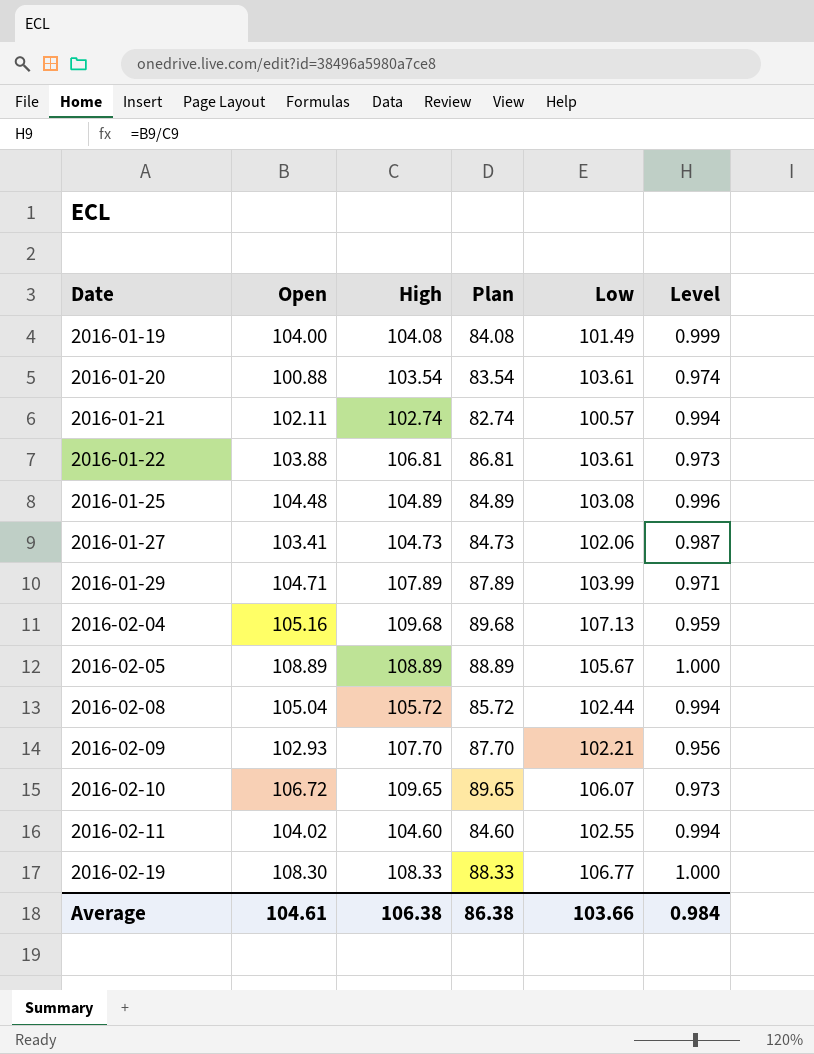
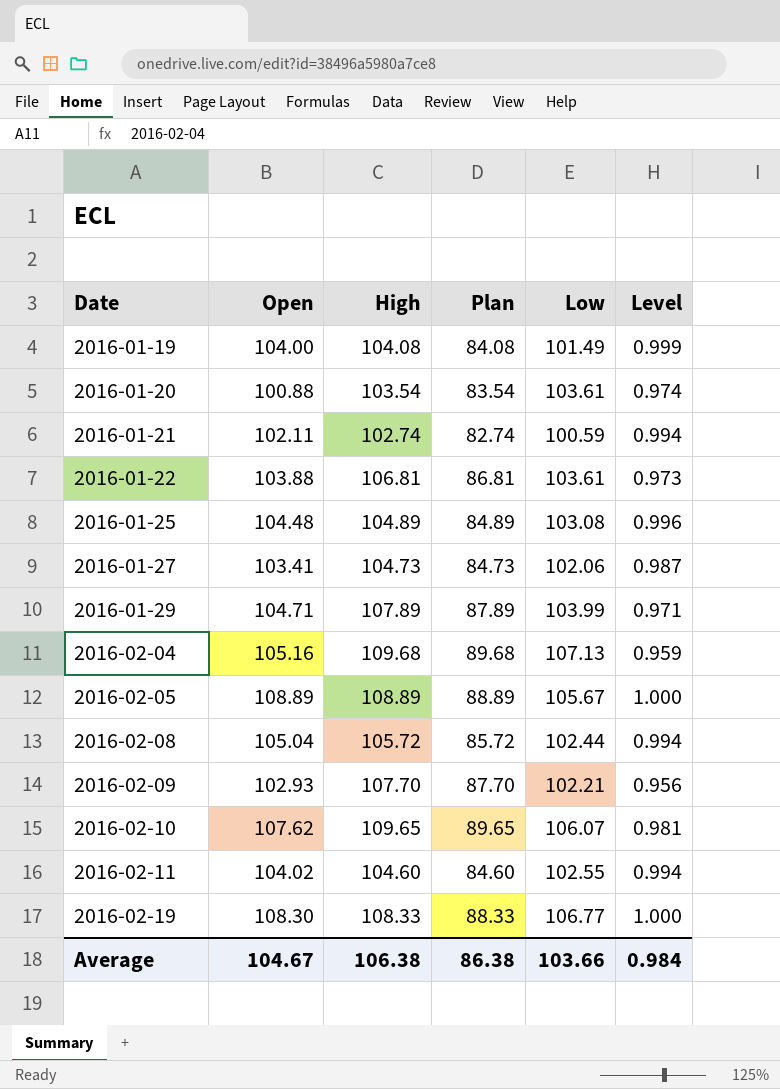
2016-01-21 | Low: 100.57 -> 100.59
2016-02-10 | Open: 106.72 -> 107.62
2016-02-10 | Level: 0.973 -> 0.981
Average | Open: 104.61 -> 104.67

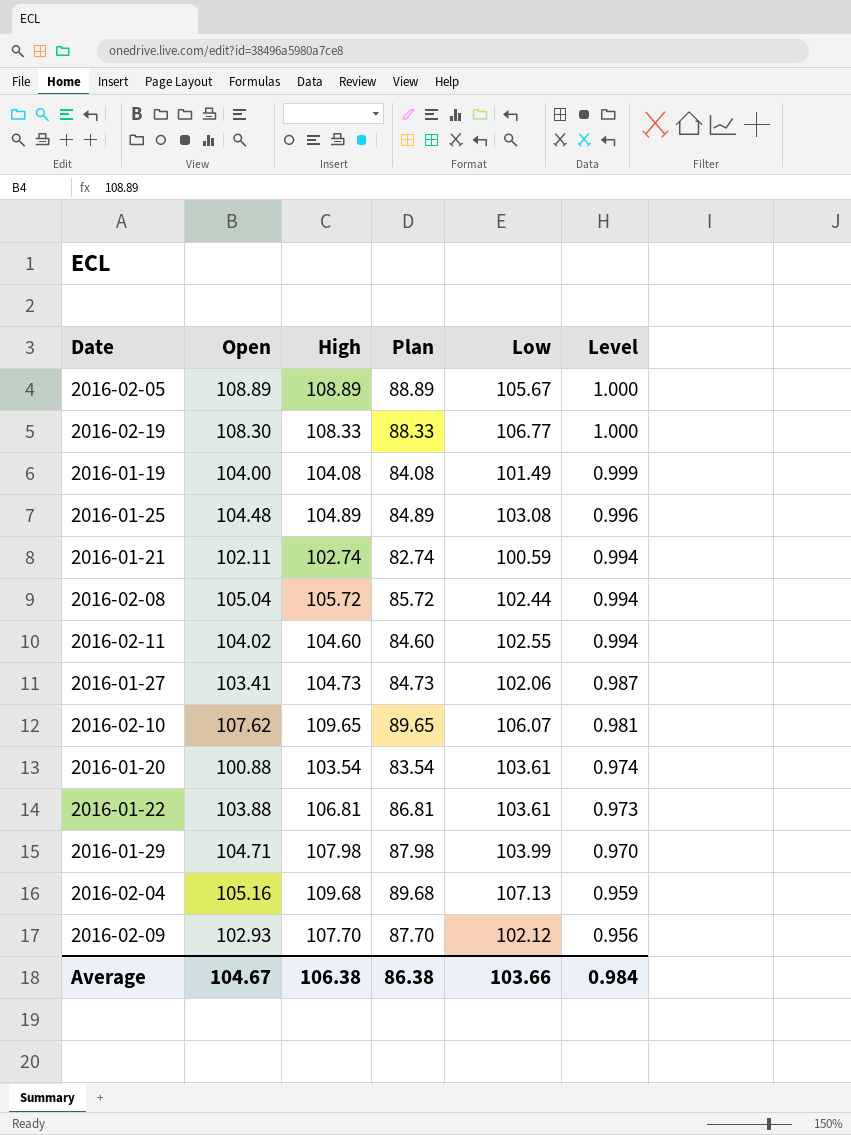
row order: Date ascending -> Level descending
2016-01-29 | High: 107.89 -> 107.98
2016-01-29 | Plan: 87.89 -> 87.98
2016-01-29 | Level: 0.971 -> 0.970
2016-02-09 | Low: 102.21 -> 102.12

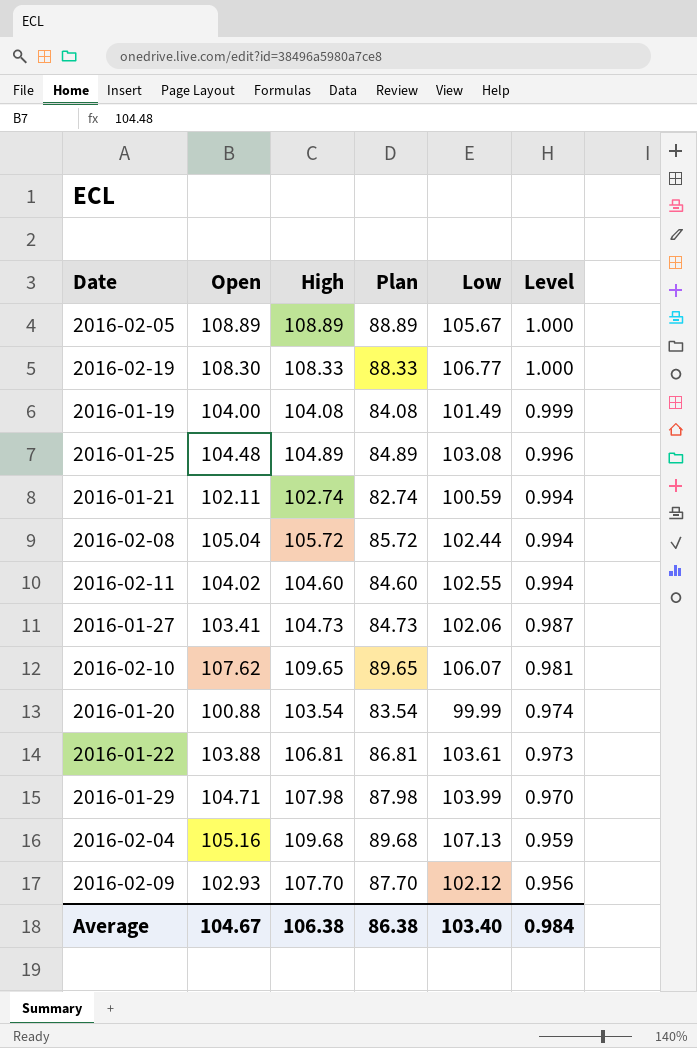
2016-01-20 | Low: 103.61 -> 99.99
Average | Low: 103.66 -> 103.40

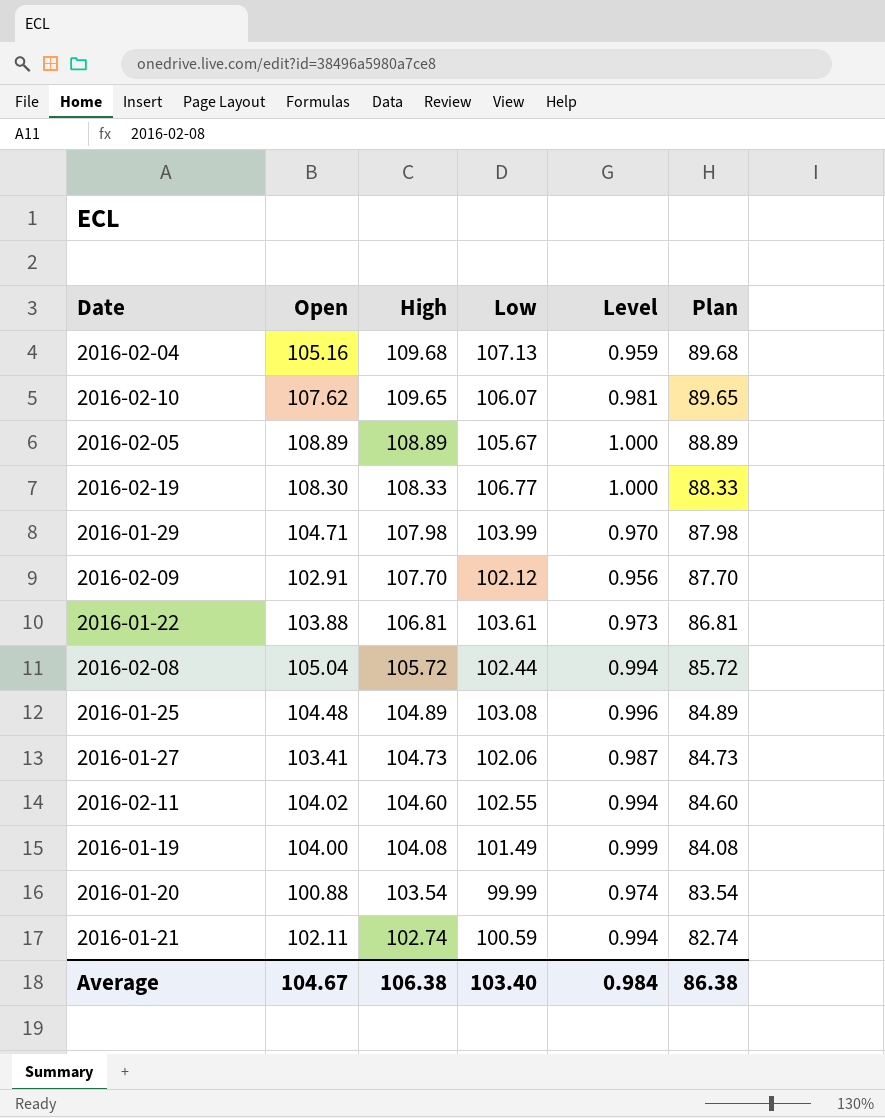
row order: Level descending -> High descending
column Plan | position: 4 -> 6
2016-02-09 | Open: 102.93 -> 102.91

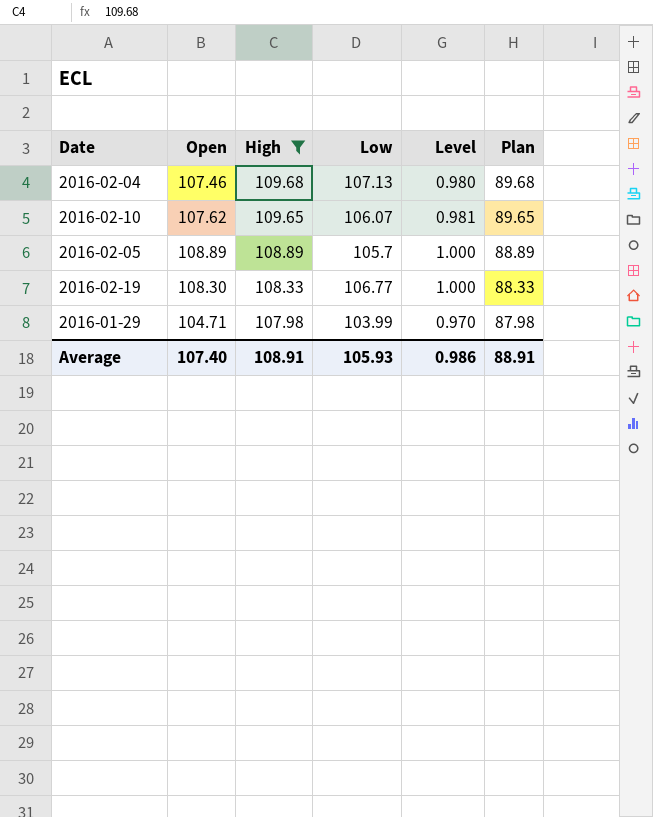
filter: none -> High >= 107.98
2016-02-04 | Open: 105.16 -> 107.46
2016-02-04 | Level: 0.959 -> 0.980
2016-02-05 | Low: 105.67 -> 105.7
Average | Open: 104.67 -> 107.40
Average | High: 106.38 -> 108.91
Average | Low: 103.40 -> 105.93
Average | Level: 0.984 -> 0.986
Average | Plan: 86.38 -> 88.91

